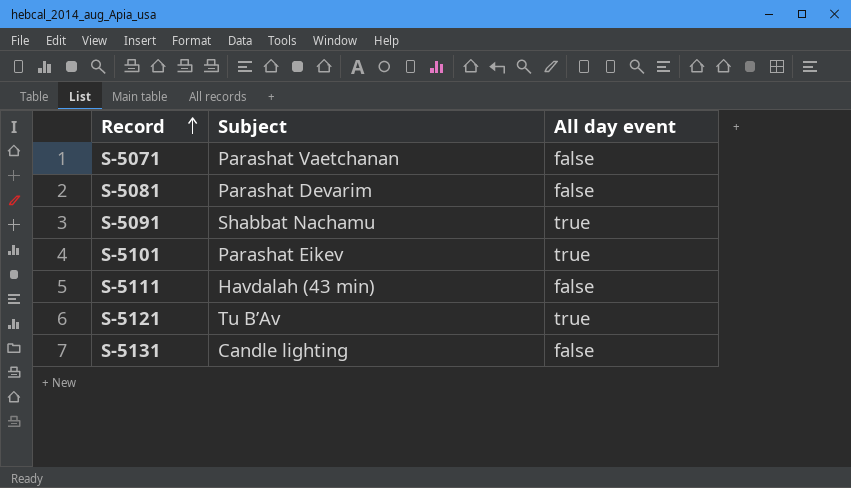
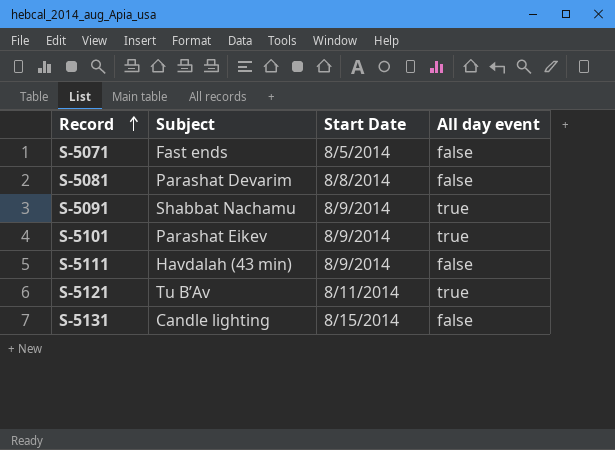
column Start Date | position: none -> 3
S-5071 | Subject: Parashat Vaetchanan -> Fast ends

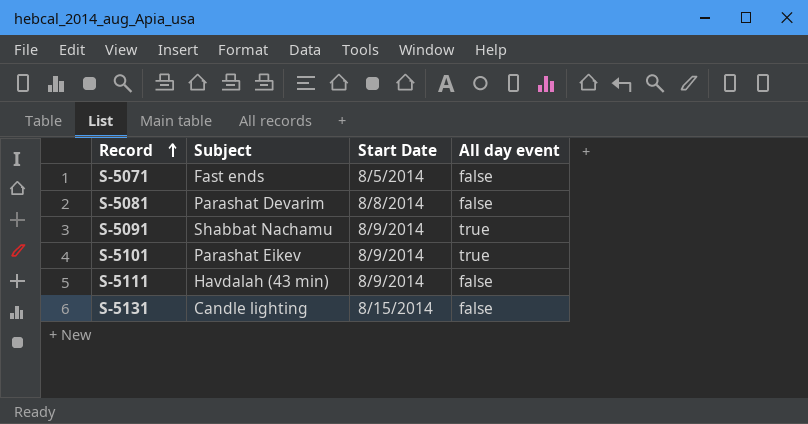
row S-5121: Tu B’Av | 8/11/2014 | true -> none

